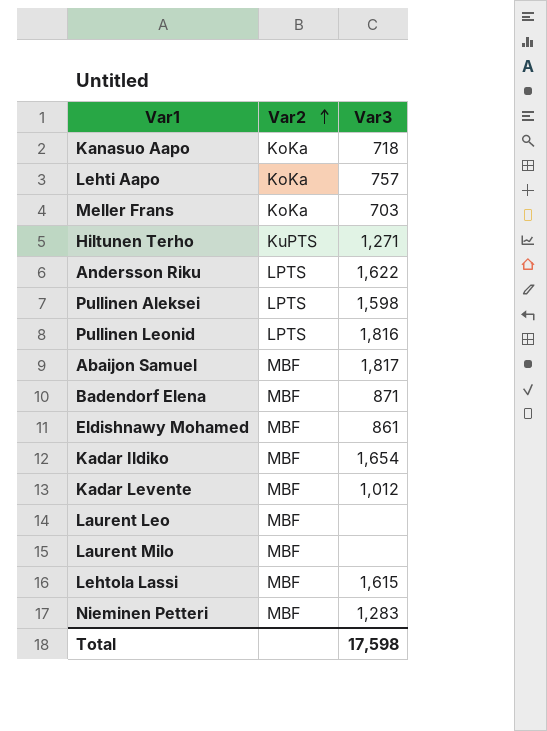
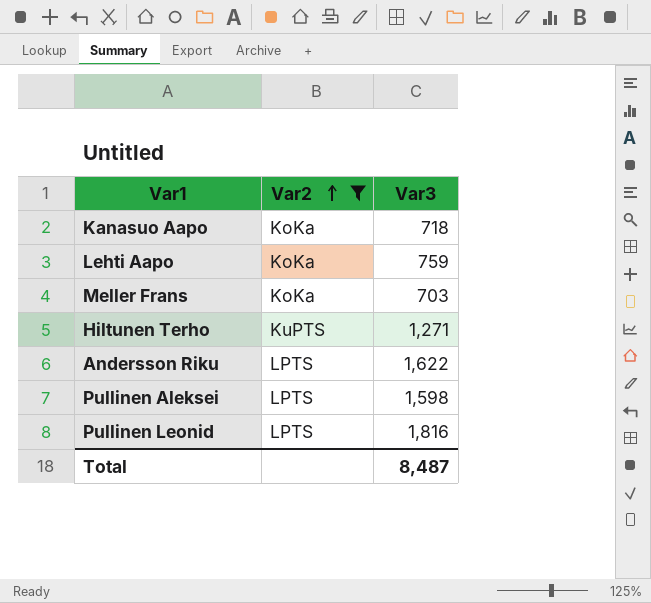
filter: none -> Var2 != MBF
Lehti Aapo | Var3: 757 -> 759
Total | Var3: 17,598 -> 8,487

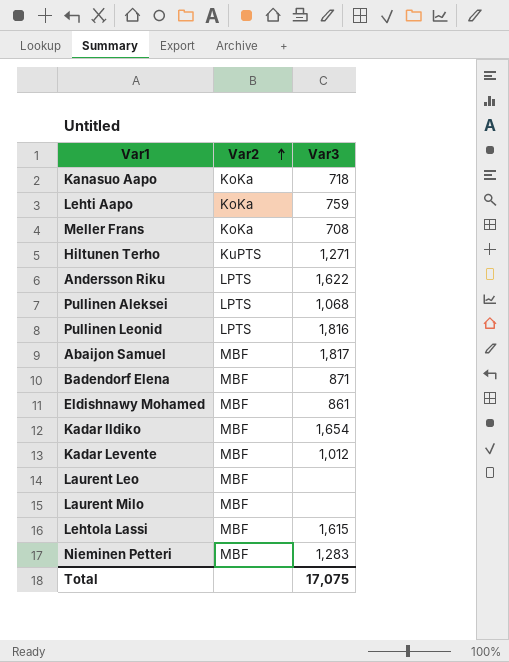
filter: Var2 != MBF -> none
Meller Frans | Var3: 703 -> 708
Pullinen Aleksei | Var3: 1,598 -> 1,068
Total | Var3: 8,487 -> 17,075

